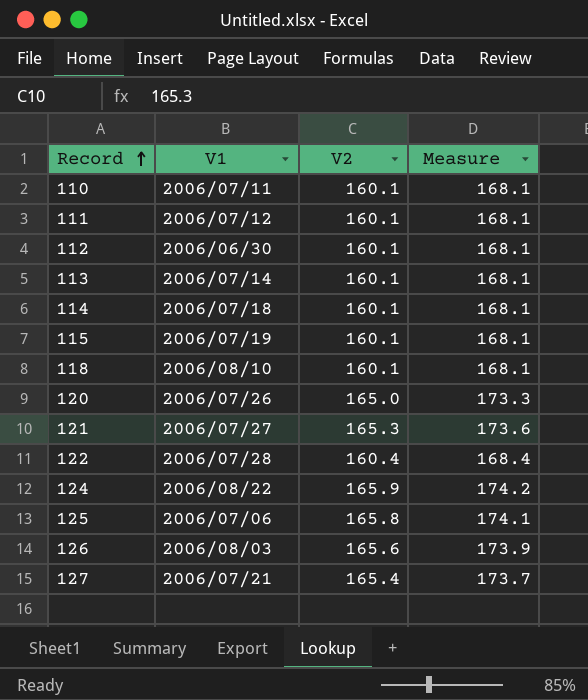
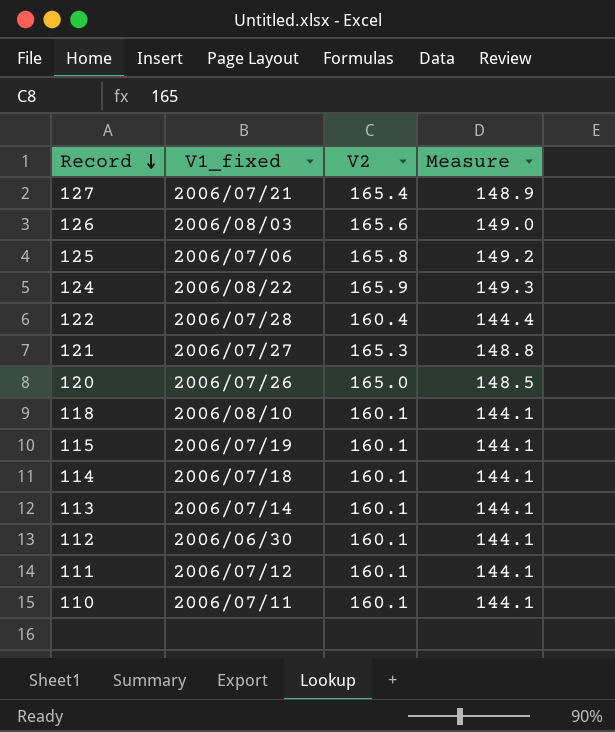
row order: Record ascending -> Record descending
column name: V1 -> V1_fixed
column Measure | formula: [V2] * 1.05 -> [V2] * 0.9

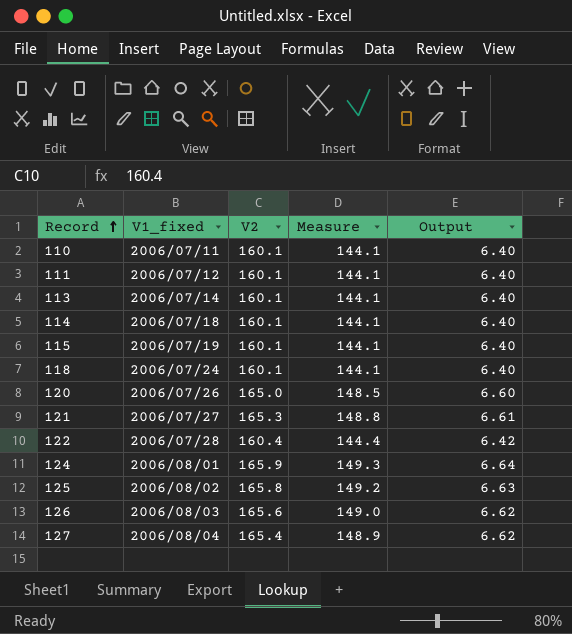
row order: Record descending -> Record ascending
column Output | formula: none -> [V2] * 0.04
row 112: 2006/06/30 | 160.1 | 144.1 -> none
118 | V1_fixed: 2006/08/10 -> 2006/07/24
124 | V1_fixed: 2006/08/22 -> 2006/08/01
125 | V1_fixed: 2006/07/06 -> 2006/08/02
127 | V1_fixed: 2006/07/21 -> 2006/08/04

